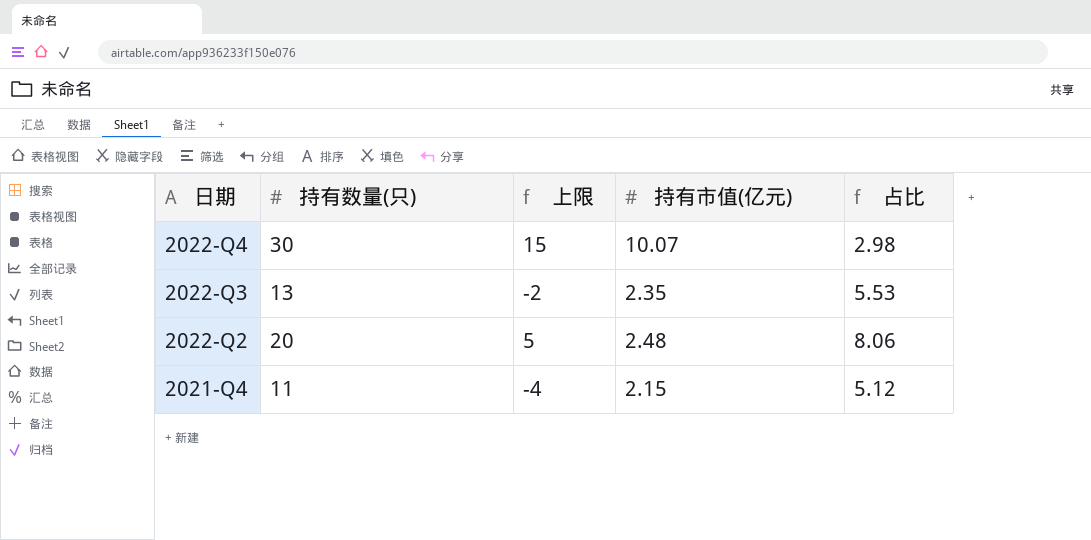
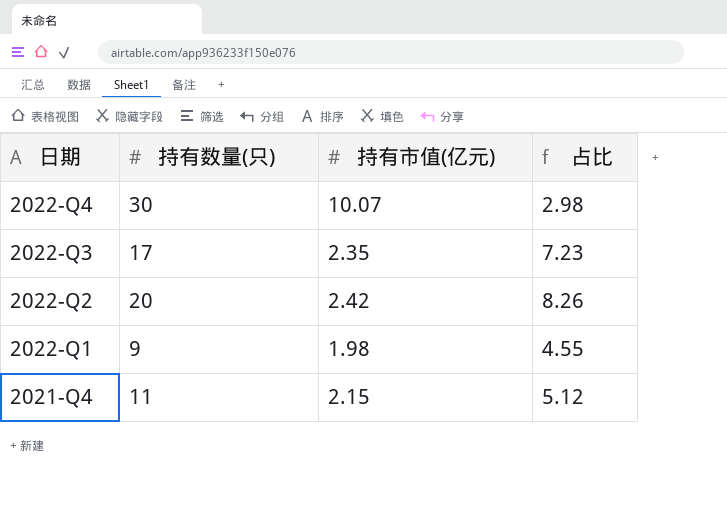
column 上限 | formula: [持有数量(只)] - 15 -> none
2022-Q3 | 持有数量(只): 13 -> 17
2022-Q3 | 占比: 5.53 -> 7.23
2022-Q2 | 持有市值(亿元): 2.48 -> 2.42
2022-Q2 | 占比: 8.06 -> 8.26
row 2022-Q1: none -> 9 | 1.98 | 4.55

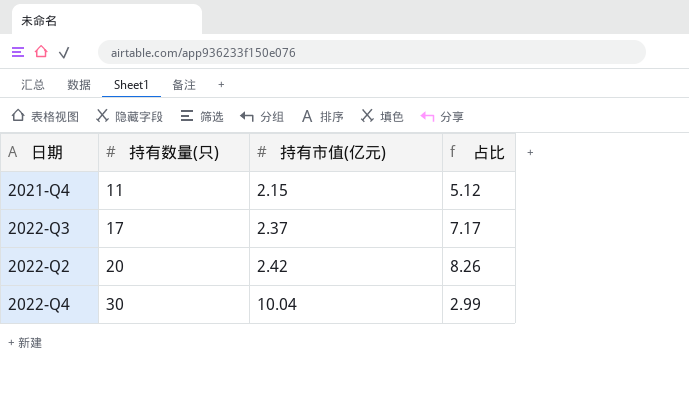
row order: 日期 descending -> 持有数量(只) ascending
row 2022-Q1: 9 | 1.98 | 4.55 -> none
2022-Q3 | 持有市值(亿元): 2.35 -> 2.37
2022-Q3 | 占比: 7.23 -> 7.17
2022-Q4 | 持有市值(亿元): 10.07 -> 10.04
2022-Q4 | 占比: 2.98 -> 2.99

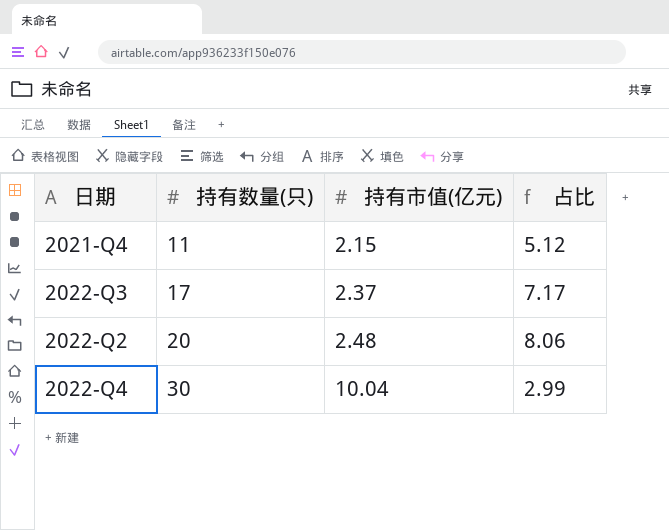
2022-Q2 | 持有市值(亿元): 2.42 -> 2.48
2022-Q2 | 占比: 8.26 -> 8.06

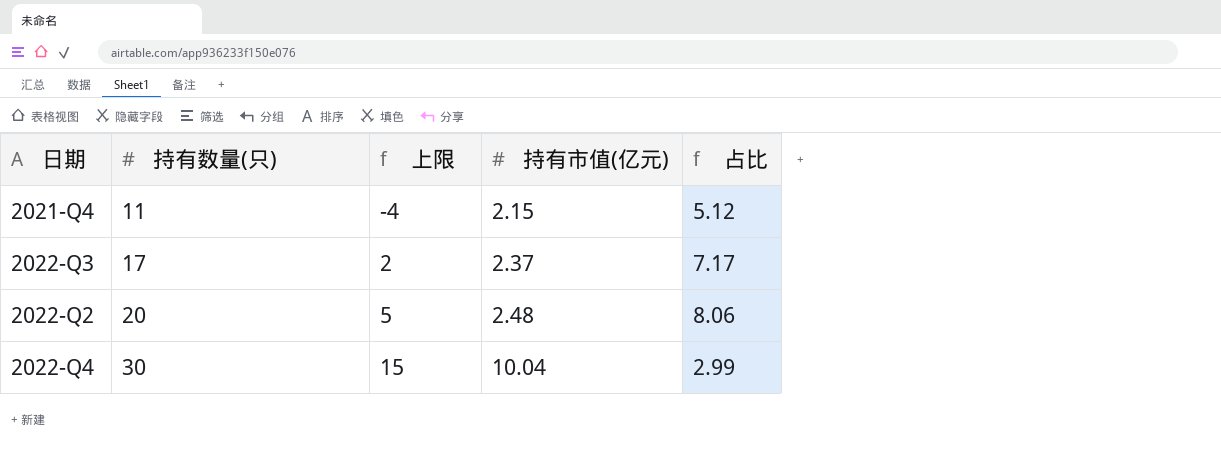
column 上限 | formula: none -> [持有数量(只)] - 15

